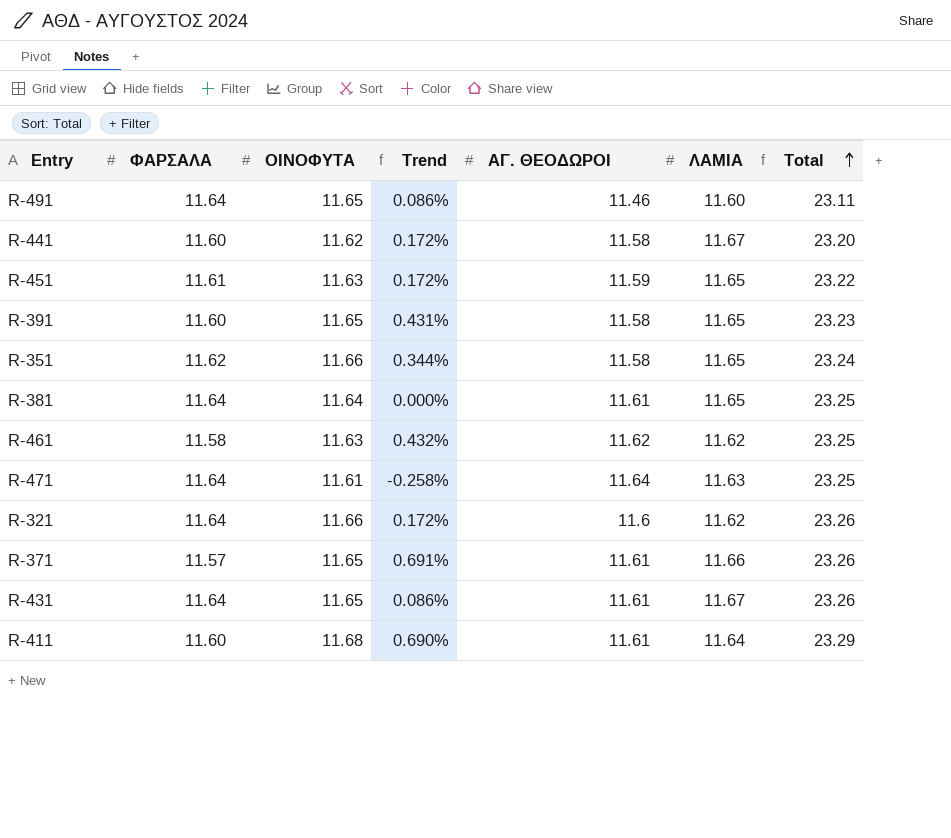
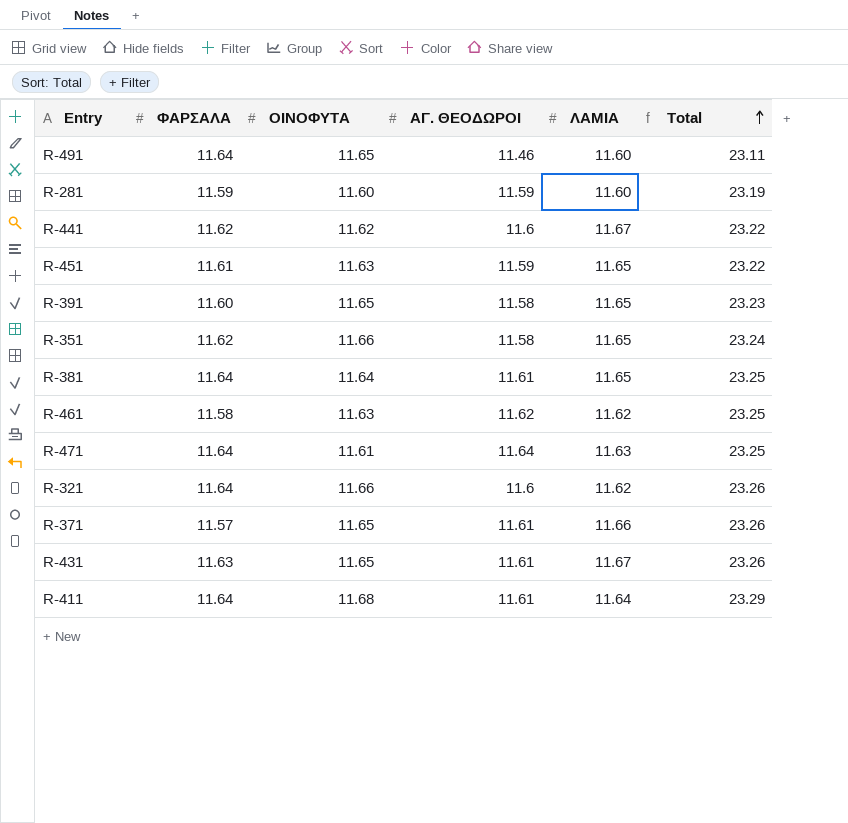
column Trend | formula: ([ΟΙΝΟΦΥΤΑ] - [ΦΑΡΣΑΛΑ]) / [ΦΑΡΣΑΛΑ] -> none
row R-281: none -> 11.59 | 11.60 | 11.59 | 11.60 | 23.19
R-441 | ΦΑΡΣΑΛΑ: 11.60 -> 11.62
R-441 | ΑΓ. ΘΕΟΔΩΡΟΙ: 11.58 -> 11.6
R-441 | Total: 23.20 -> 23.22
R-431 | ΦΑΡΣΑΛΑ: 11.64 -> 11.63
R-411 | ΦΑΡΣΑΛΑ: 11.60 -> 11.64

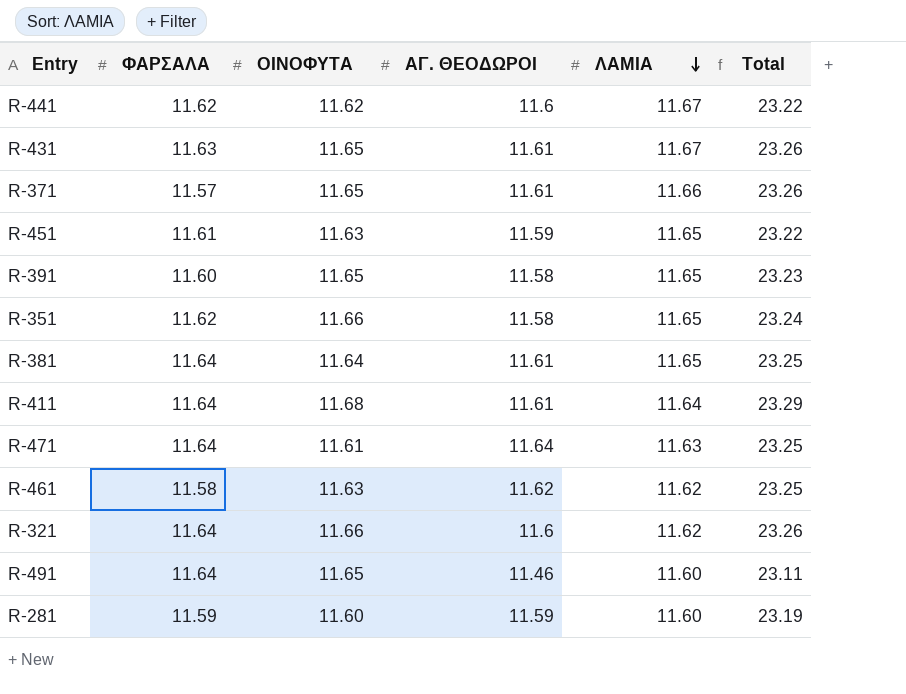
row order: Total ascending -> ΛΑΜΙΑ descending

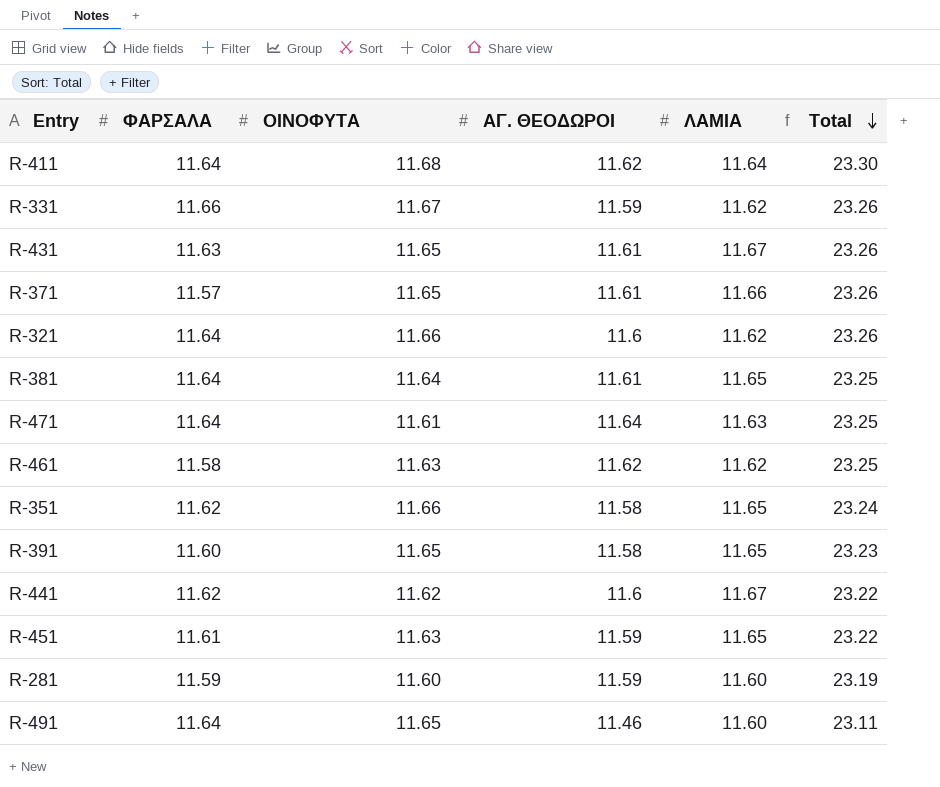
row order: ΛΑΜΙΑ descending -> Total descending
R-411 | ΑΓ. ΘΕΟΔΩΡΟΙ: 11.61 -> 11.62
R-411 | Total: 23.29 -> 23.30
row R-331: none -> 11.66 | 11.67 | 11.59 | 11.62 | 23.26

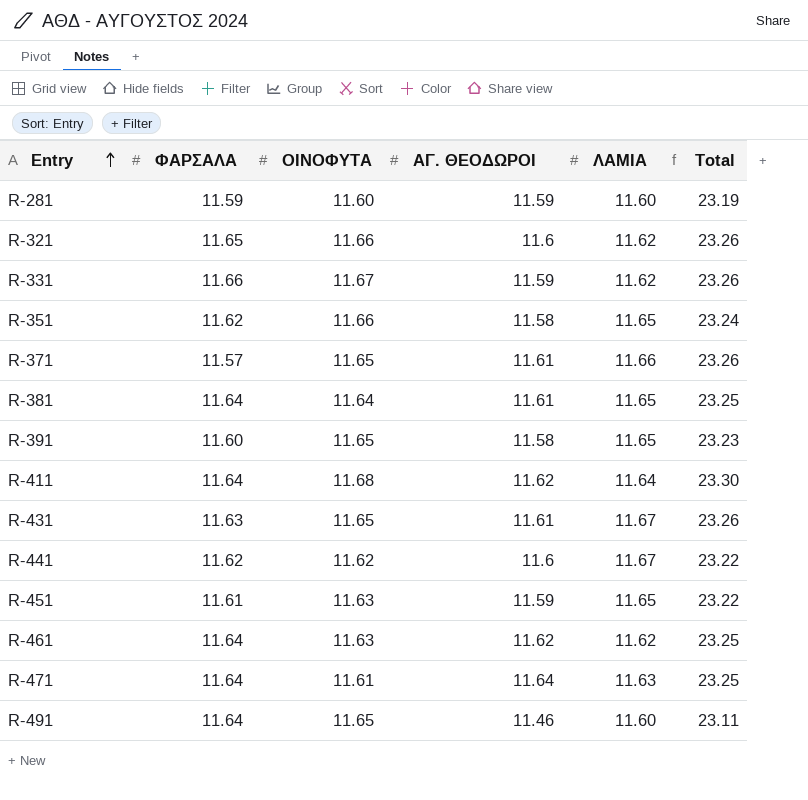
row order: Total descending -> Entry ascending
R-321 | ΦΑΡΣΑΛΑ: 11.64 -> 11.65
R-461 | ΦΑΡΣΑΛΑ: 11.58 -> 11.64

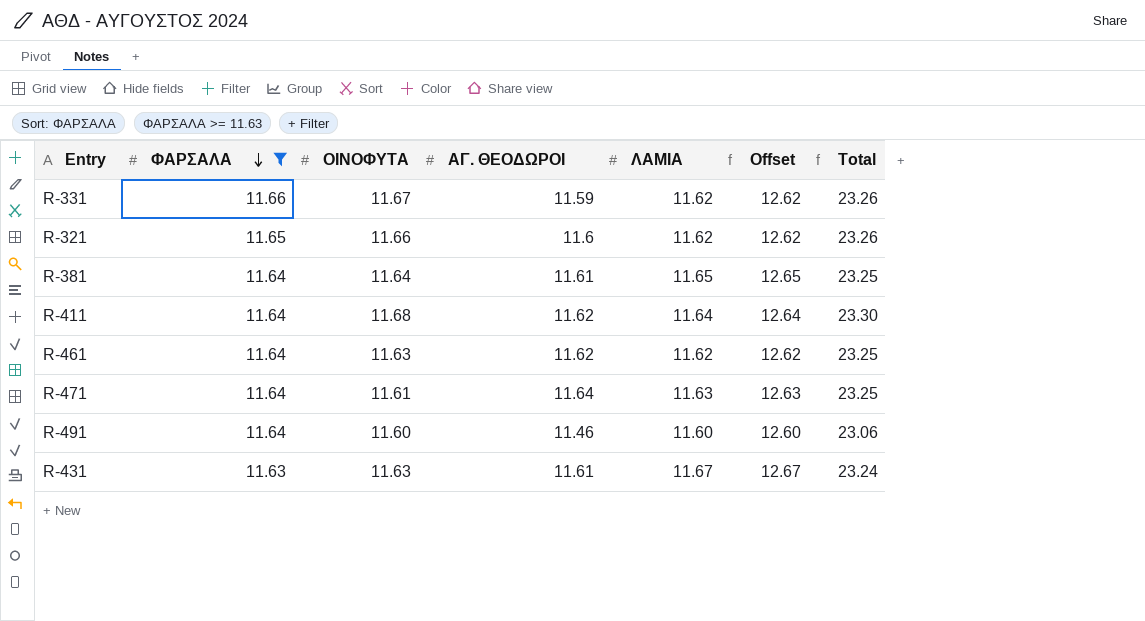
filter: none -> ΦΑΡΣΑΛΑ >= 11.63
row order: Entry ascending -> ΦΑΡΣΑΛΑ descending
column Offset | formula: none -> [ΛΑΜΙΑ] + 1
R-491 | ΟΙΝΟΦΥΤΑ: 11.65 -> 11.60
R-491 | Total: 23.11 -> 23.06
R-431 | ΟΙΝΟΦΥΤΑ: 11.65 -> 11.63
R-431 | Total: 23.26 -> 23.24

